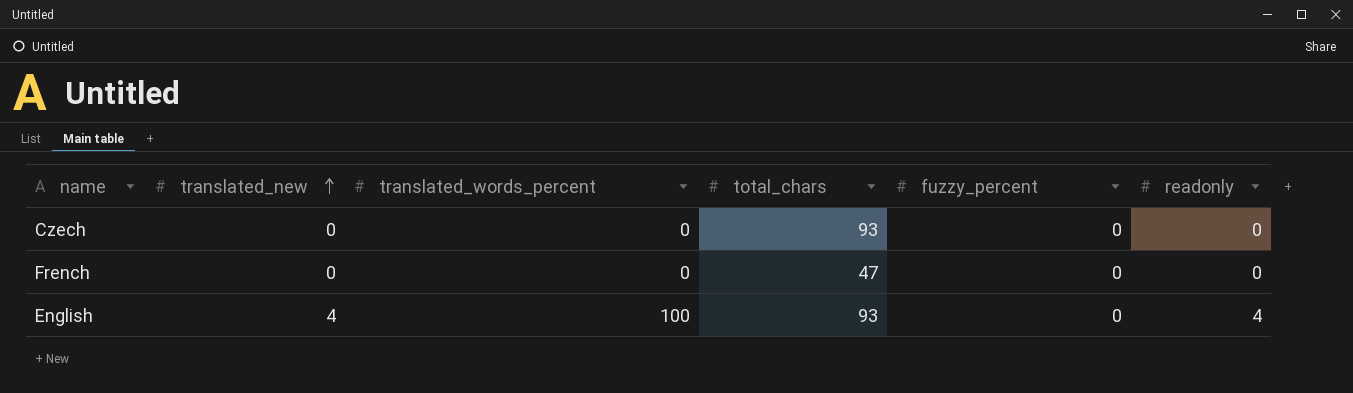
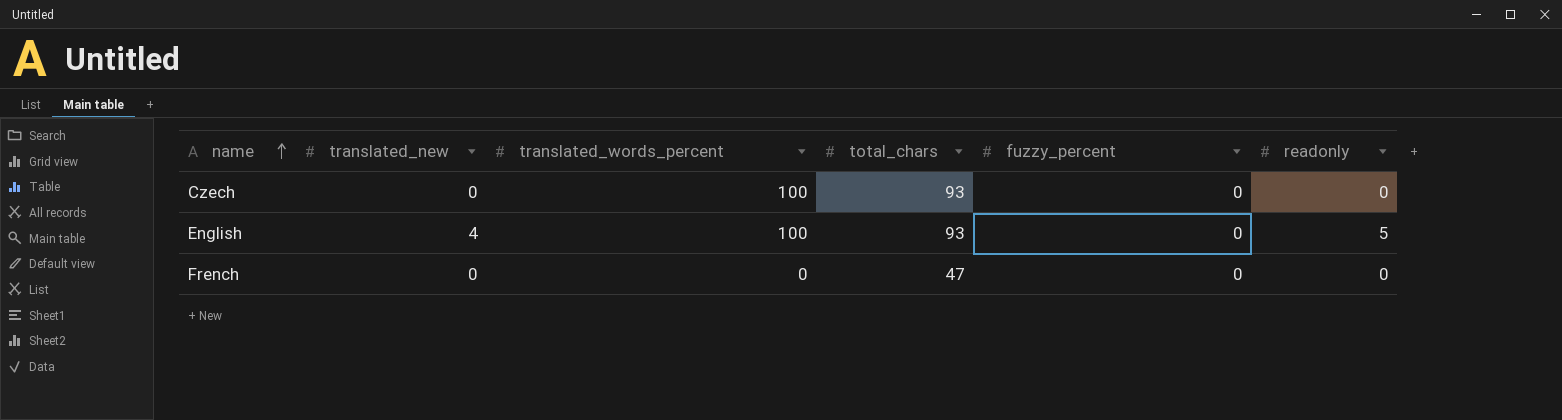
row order: translated_new ascending -> name ascending
Czech | translated_words_percent: 0 -> 100
English | readonly: 4 -> 5

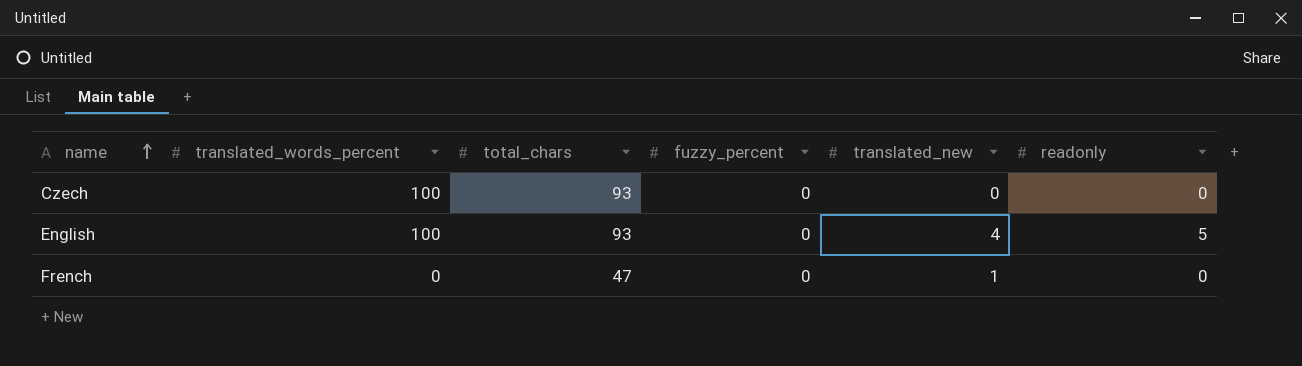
column translated_new | position: 2 -> 5
French | translated_new: 0 -> 1

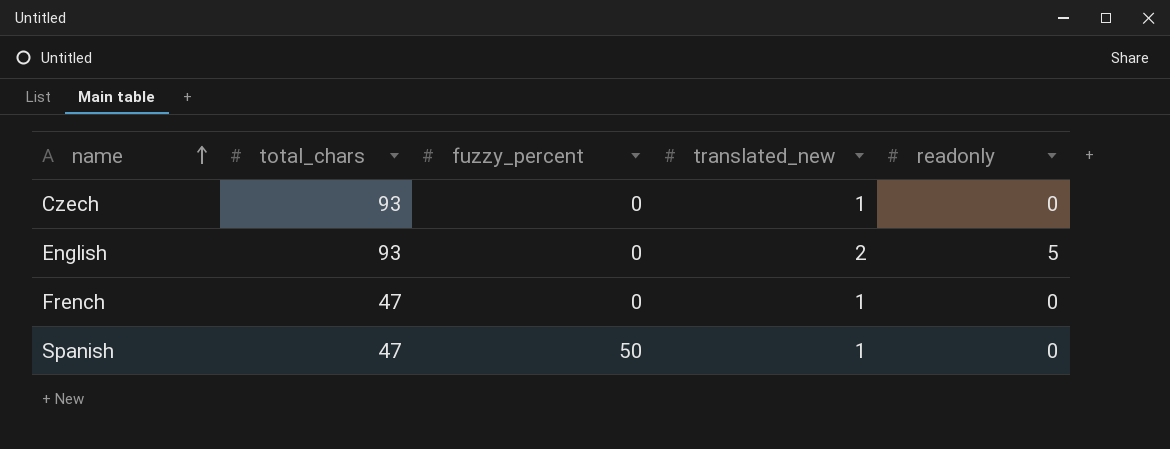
column translated_words_percent | position: 2 -> none
Czech | translated_new: 0 -> 1
English | translated_new: 4 -> 2
row Spanish: none -> 47 | 50 | 1 | 0

